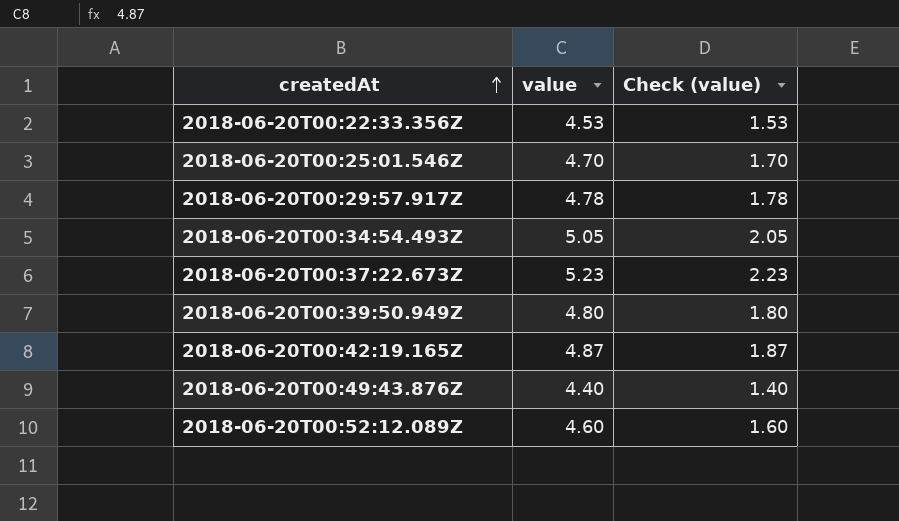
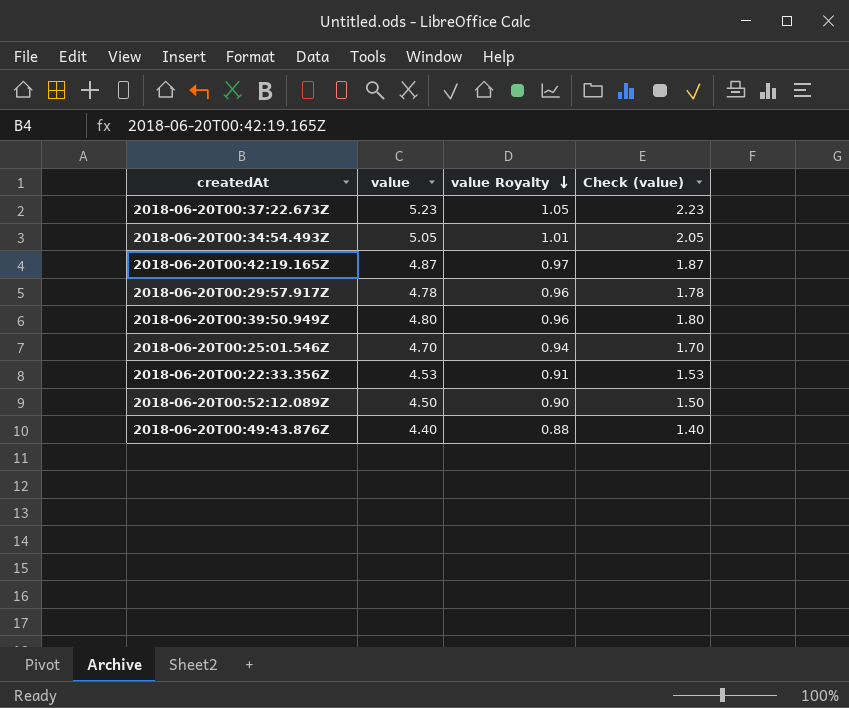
row order: createdAt ascending -> value Royalty descending
column value Royalty | formula: none -> [value] * 0.2
2018-06-20T00:52:12.089Z | value: 4.60 -> 4.50
2018-06-20T00:52:12.089Z | Check (value): 1.60 -> 1.50

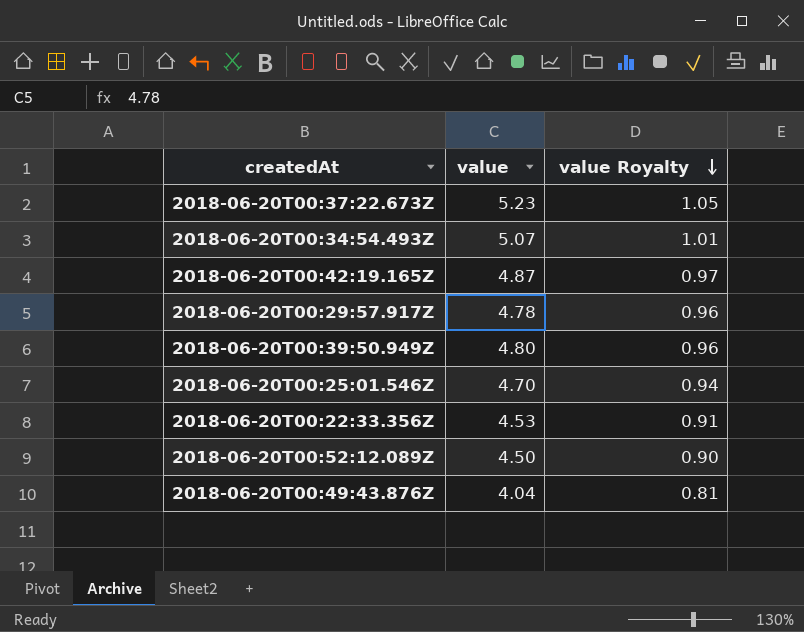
column Check (value) | formula: [value] - 3 -> none
2018-06-20T00:34:54.493Z | value: 5.05 -> 5.07
2018-06-20T00:49:43.876Z | value: 4.40 -> 4.04
2018-06-20T00:49:43.876Z | value Royalty: 0.88 -> 0.81

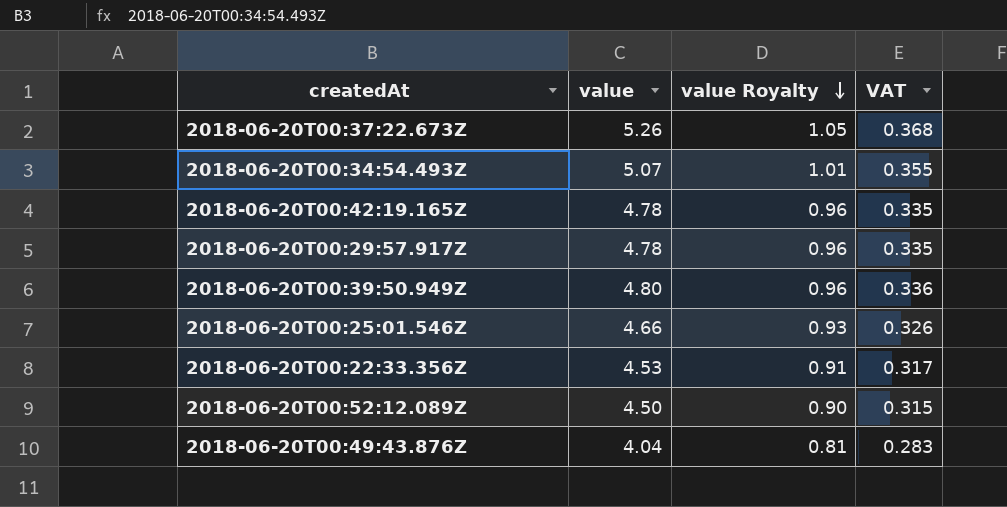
column VAT | formula: none -> [value] * 0.07
2018-06-20T00:37:22.673Z | value: 5.23 -> 5.26
2018-06-20T00:42:19.165Z | value: 4.87 -> 4.78
2018-06-20T00:42:19.165Z | value Royalty: 0.97 -> 0.96
2018-06-20T00:25:01.546Z | value: 4.70 -> 4.66
2018-06-20T00:25:01.546Z | value Royalty: 0.94 -> 0.93

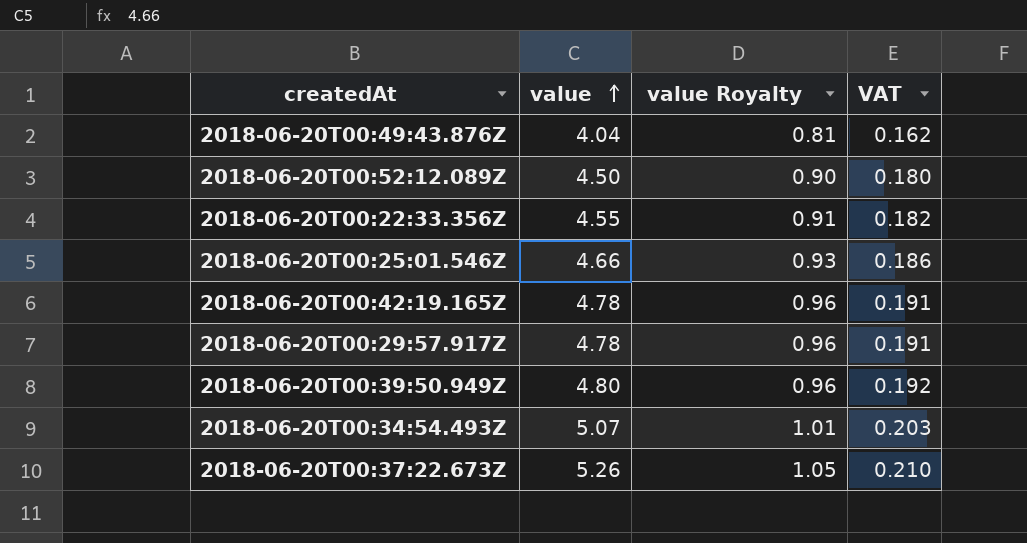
row order: value Royalty descending -> value ascending
column VAT | formula: [value] * 0.07 -> [value] * 0.04
2018-06-20T00:22:33.356Z | value: 4.53 -> 4.55

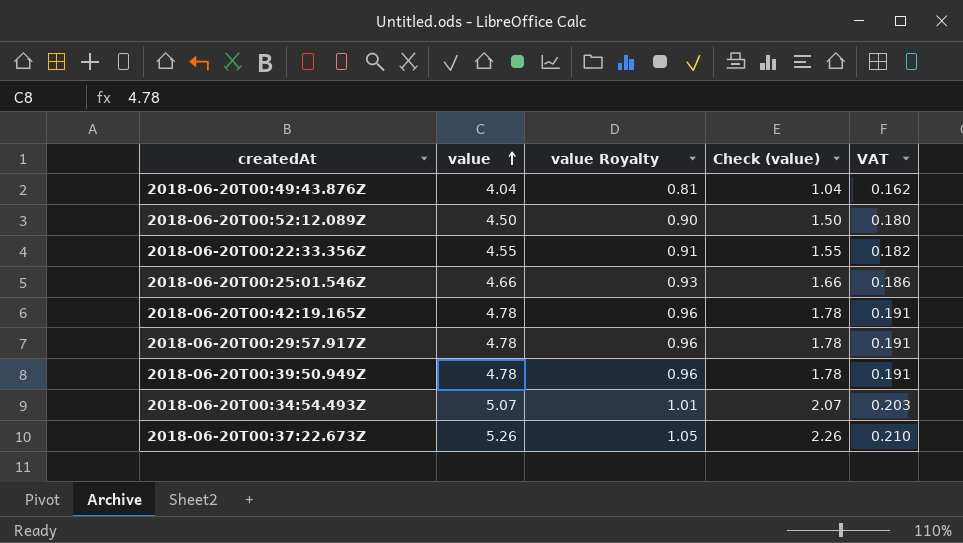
column Check (value) | formula: none -> [value] - 3
2018-06-20T00:39:50.949Z | value: 4.80 -> 4.78
2018-06-20T00:39:50.949Z | VAT: 0.192 -> 0.191

